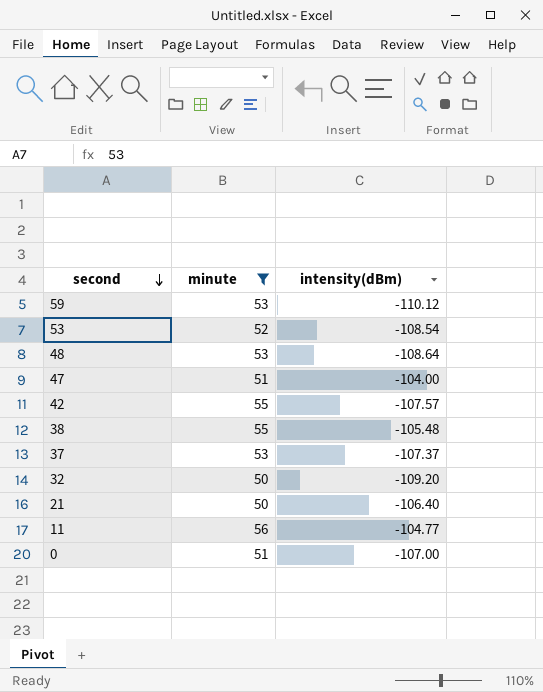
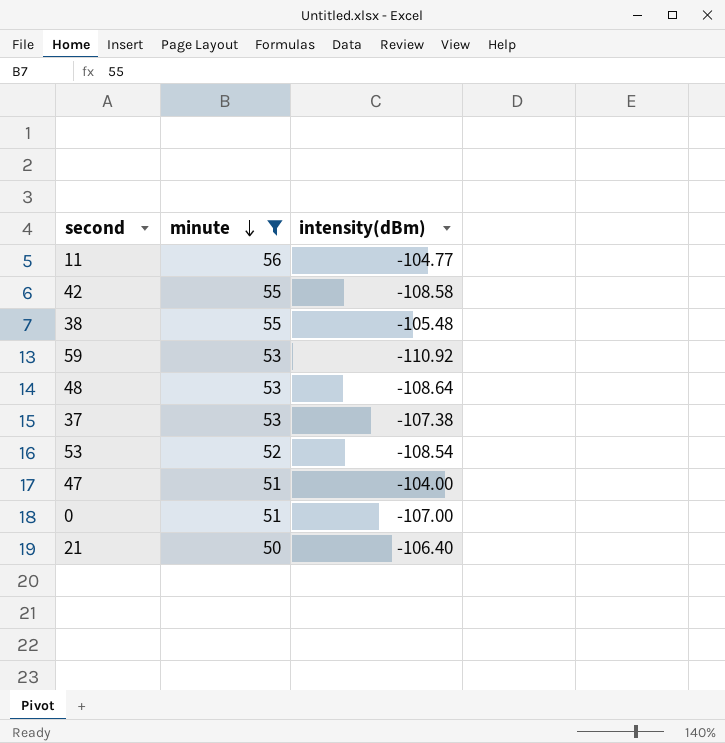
row order: second descending -> minute descending
row 32: 50 | -109.20 -> none
42 | intensity(dBm): -107.57 -> -108.58
59 | intensity(dBm): -110.12 -> -110.92
37 | intensity(dBm): -107.37 -> -107.38

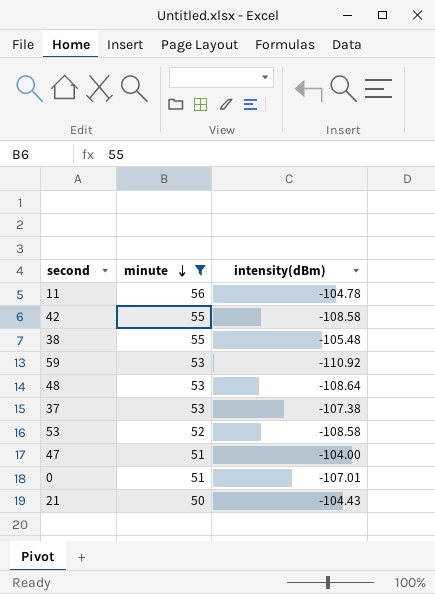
11 | intensity(dBm): -104.77 -> -104.78
53 | intensity(dBm): -108.54 -> -108.58
0 | intensity(dBm): -107.00 -> -107.01
21 | intensity(dBm): -106.40 -> -104.43

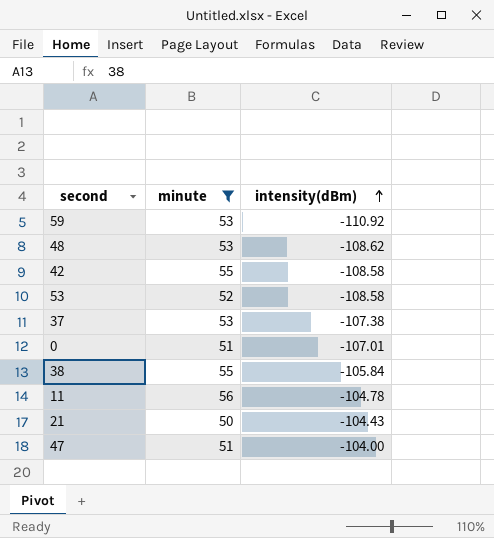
row order: minute descending -> intensity(dBm) ascending
48 | intensity(dBm): -108.64 -> -108.62
38 | intensity(dBm): -105.48 -> -105.84

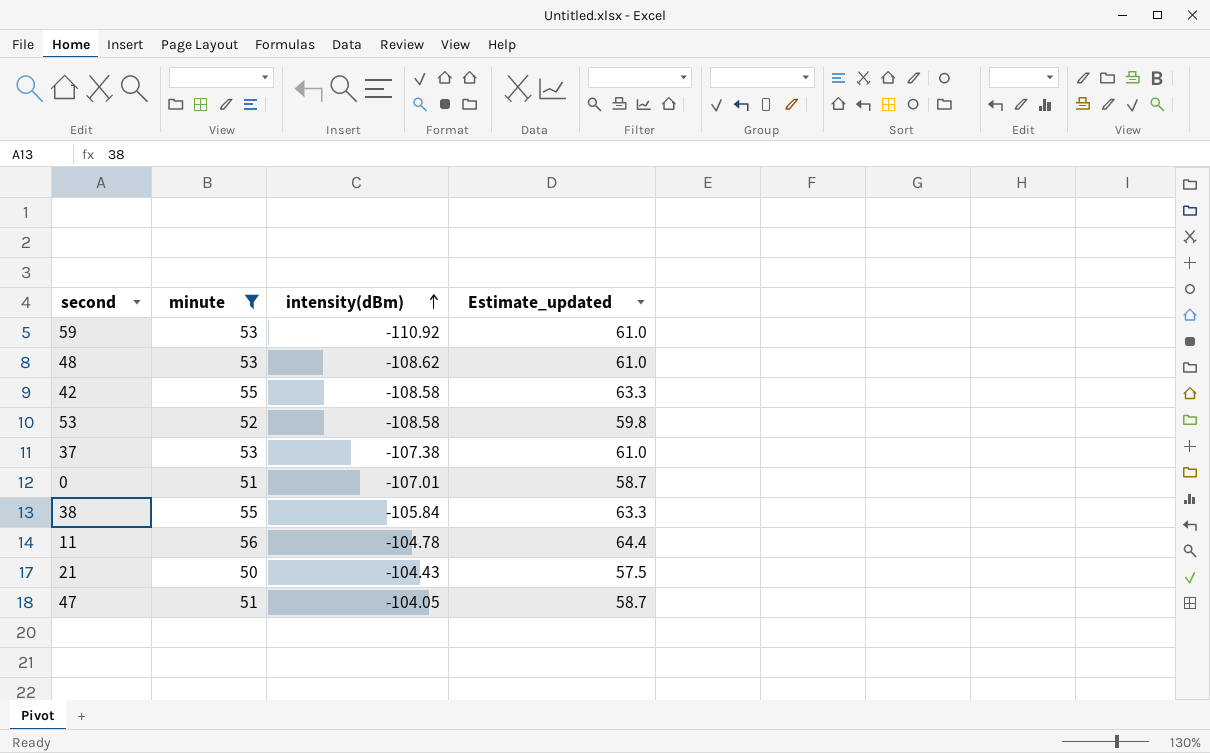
column Estimate_updated | formula: none -> [minute] * 1.15
47 | intensity(dBm): -104.00 -> -104.05

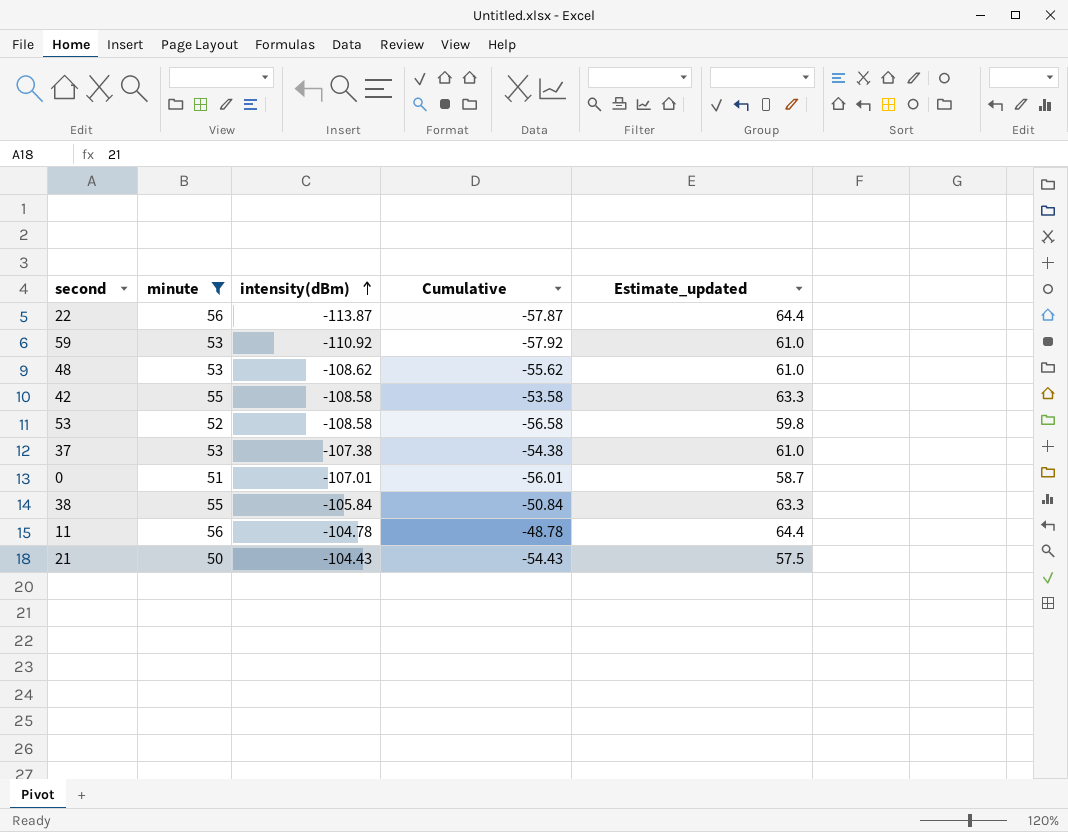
column Cumulative | formula: none -> [minute] + [intensity(dBm)]
row 47: 51 | -104.05 | 58.7 -> none
row 22: none -> 56 | -113.87 | -57.87 | 64.4

